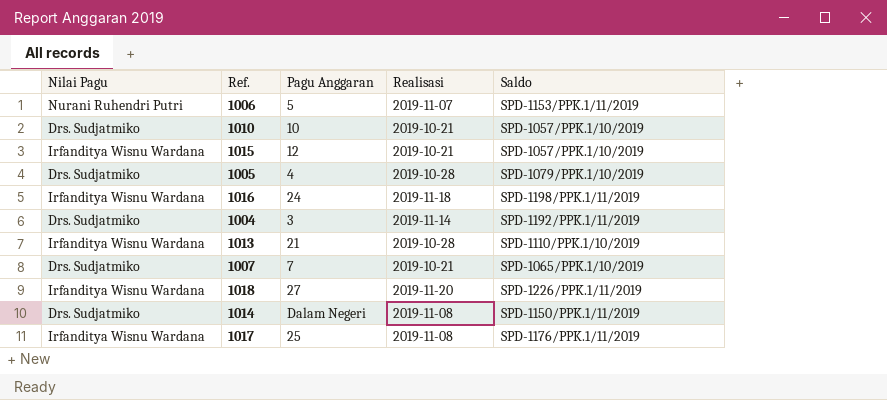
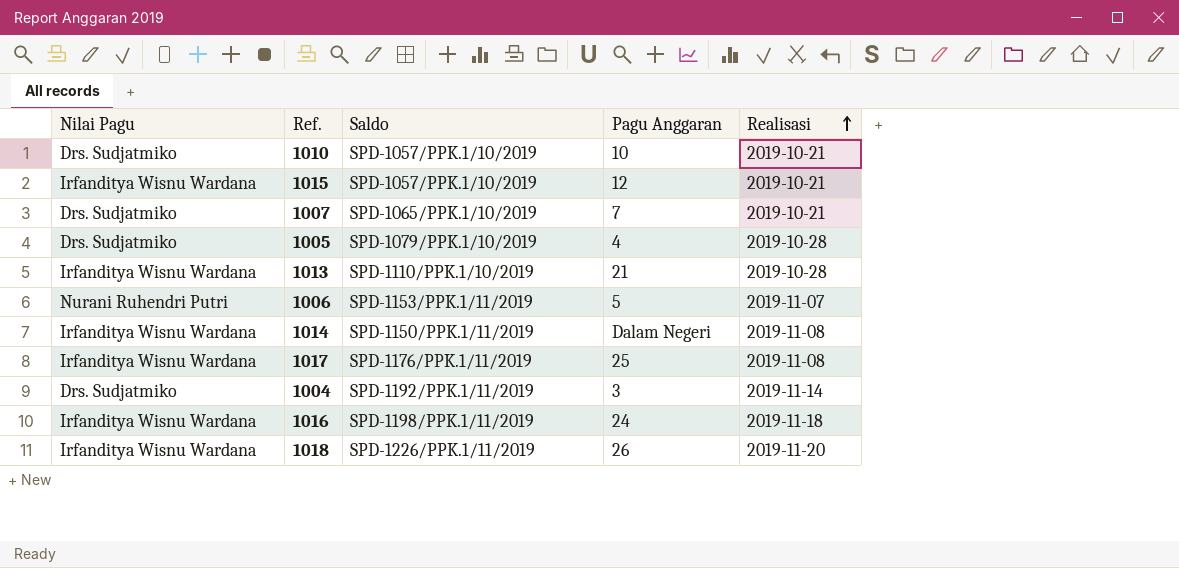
row order: none -> Realisasi ascending
column Saldo | position: 5 -> 3
1014 | Nilai Pagu: Drs. Sudjatmiko -> Irfanditya Wisnu Wardana
1018 | Pagu Anggaran: 27 -> 26

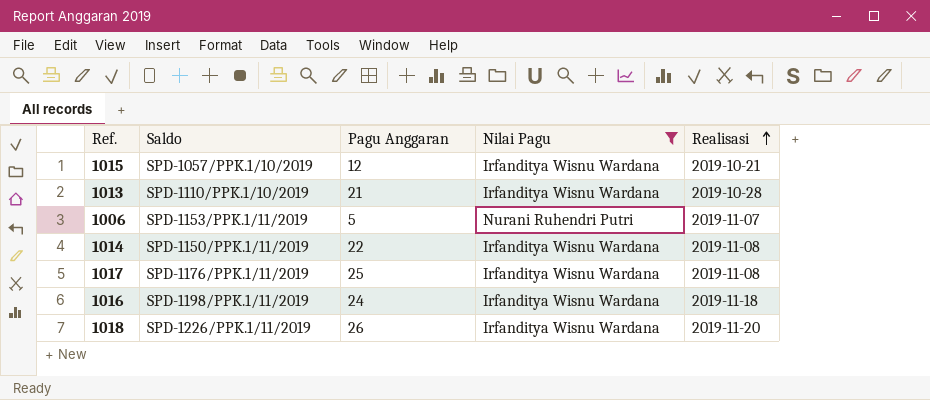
filter: none -> Nilai Pagu != Drs. Sudjatmiko
column Nilai Pagu | position: 1 -> 4
1014 | Pagu Anggaran: Dalam Negeri -> 22

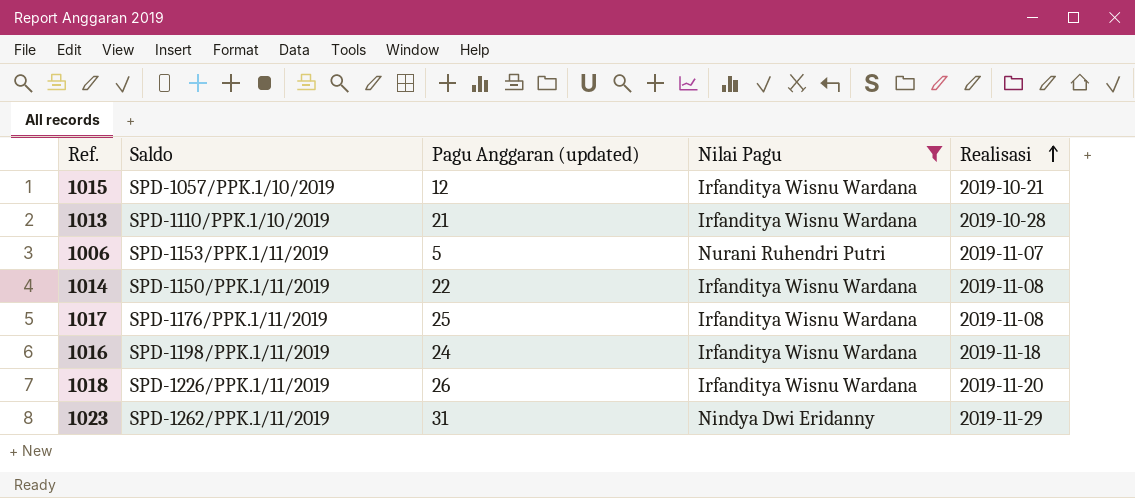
column name: Pagu Anggaran -> Pagu Anggaran (updated)
row 1023: none -> SPD-1262/PPK.1/11/2019 | 31 | Nindya Dwi Eridanny | 2019-11-29

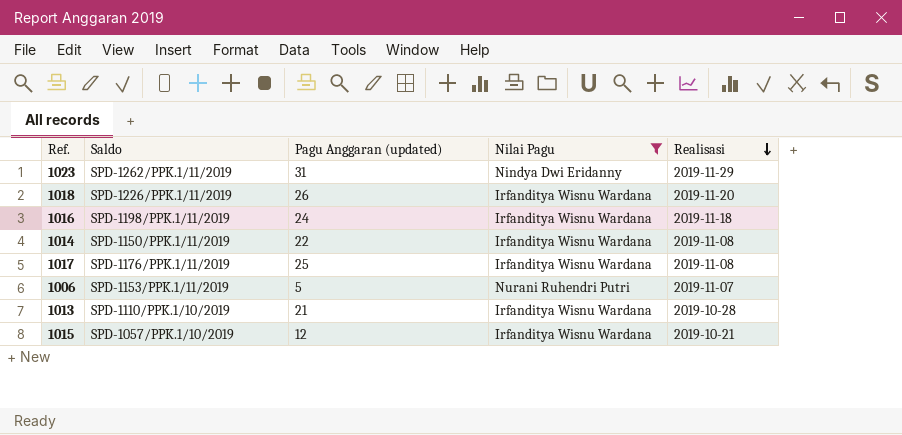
row order: Realisasi ascending -> Realisasi descending

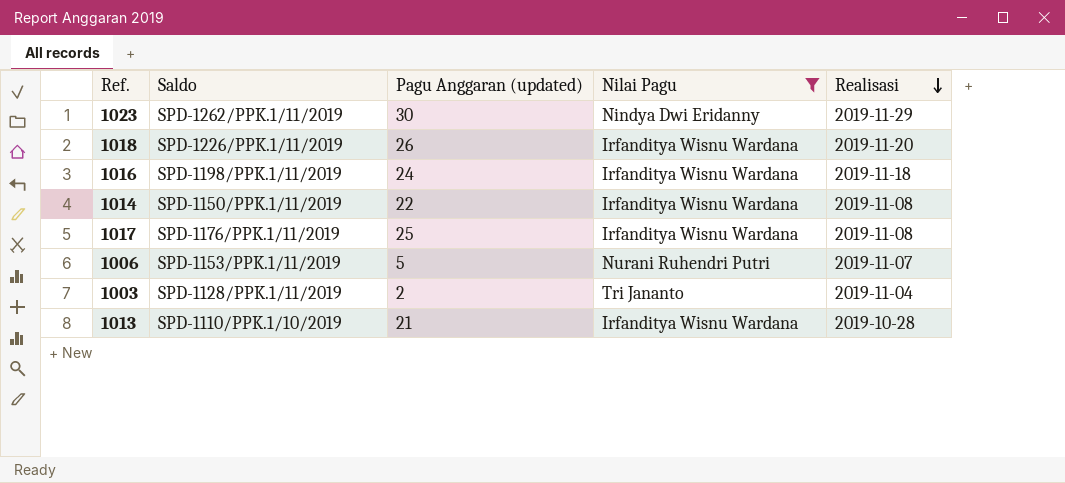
row 1015: SPD-1057/PPK.1/10/2019 | 12 | Irfanditya Wisnu Wardana | 2019-10-21 -> none
1023 | Pagu Anggaran (updated): 31 -> 30
row 1003: none -> SPD-1128/PPK.1/11/2019 | 2 | Tri Jananto | 2019-11-04

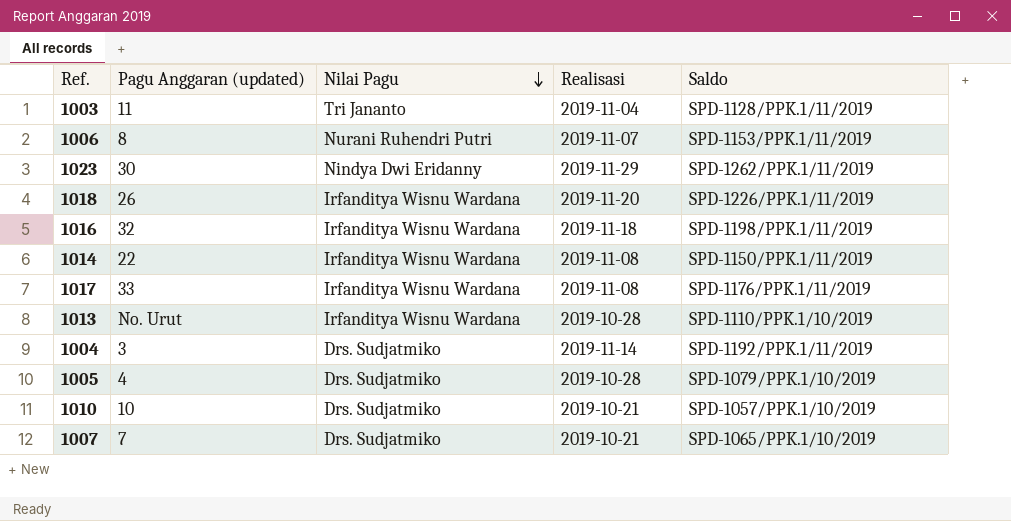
filter: Nilai Pagu != Drs. Sudjatmiko -> none
row order: Realisasi descending -> Nilai Pagu descending
column Saldo | position: 2 -> 5
1003 | Pagu Anggaran (updated): 2 -> 11
1006 | Pagu Anggaran (updated): 5 -> 8
1016 | Pagu Anggaran (updated): 24 -> 32
1017 | Pagu Anggaran (updated): 25 -> 33
1013 | Pagu Anggaran (updated): 21 -> No. Urut

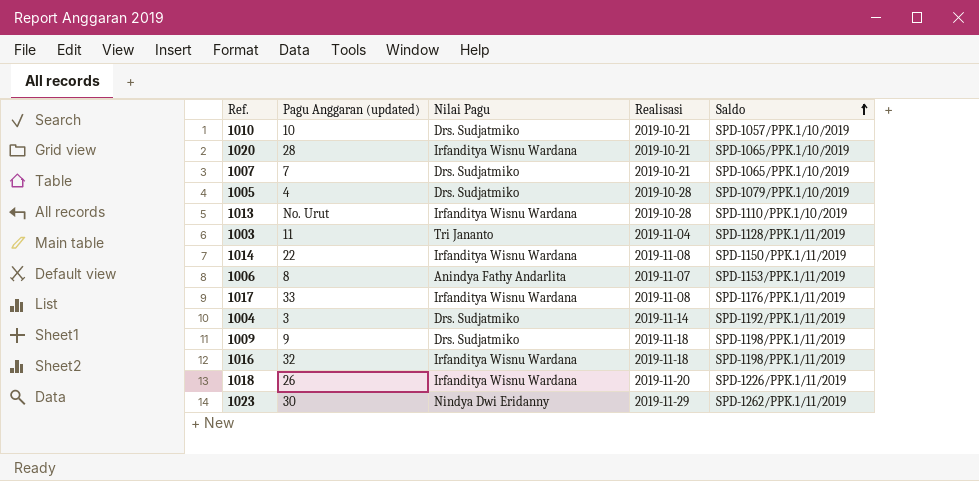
row order: Nilai Pagu descending -> Saldo ascending
row 1020: none -> 28 | Irfanditya Wisnu Wardana | 2019-10-21 | SPD-1065/PPK.1/10/2019
1006 | Nilai Pagu: Nurani Ruhendri Putri -> Anindya Fathy Andarlita
row 1009: none -> 9 | Drs. Sudjatmiko | 2019-11-18 | SPD-1198/PPK.1/11/2019

